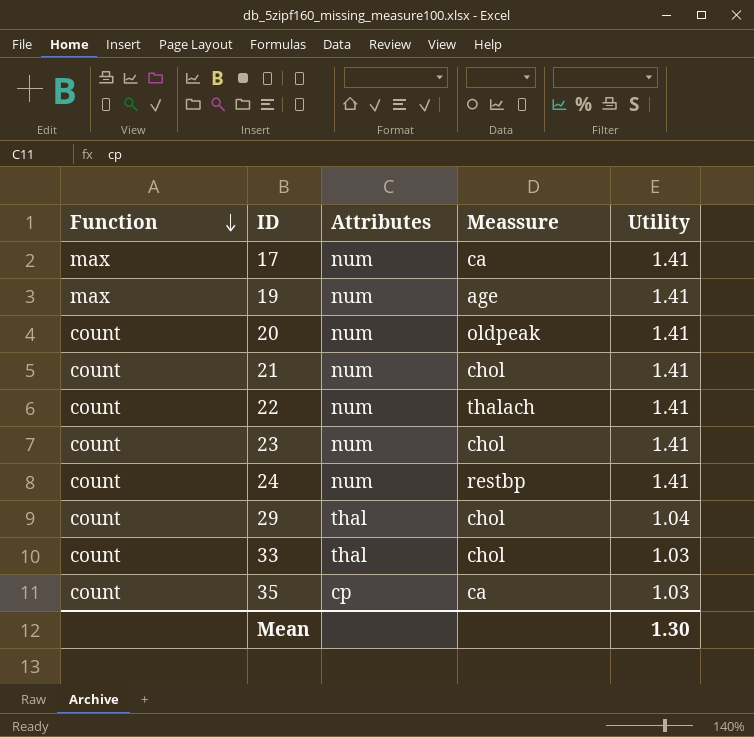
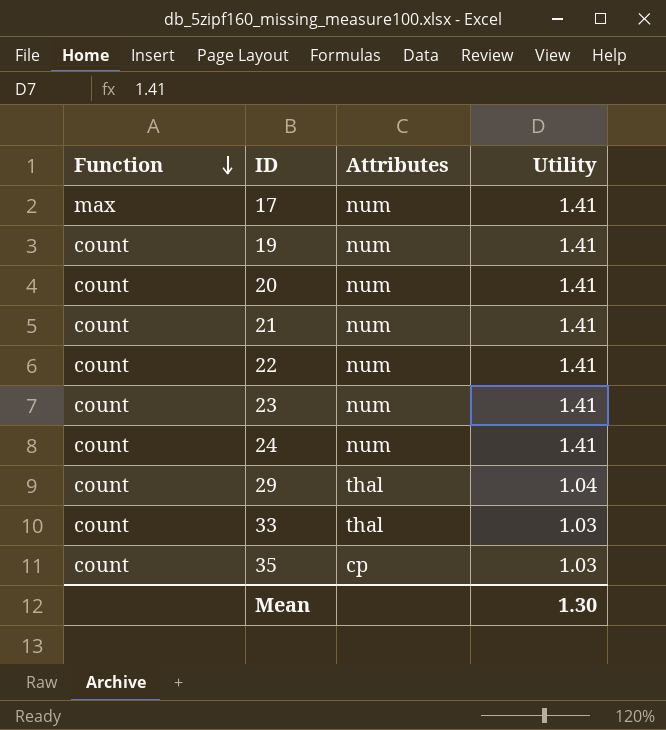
column Meassure | position: 4 -> none
19 | Function: max -> count

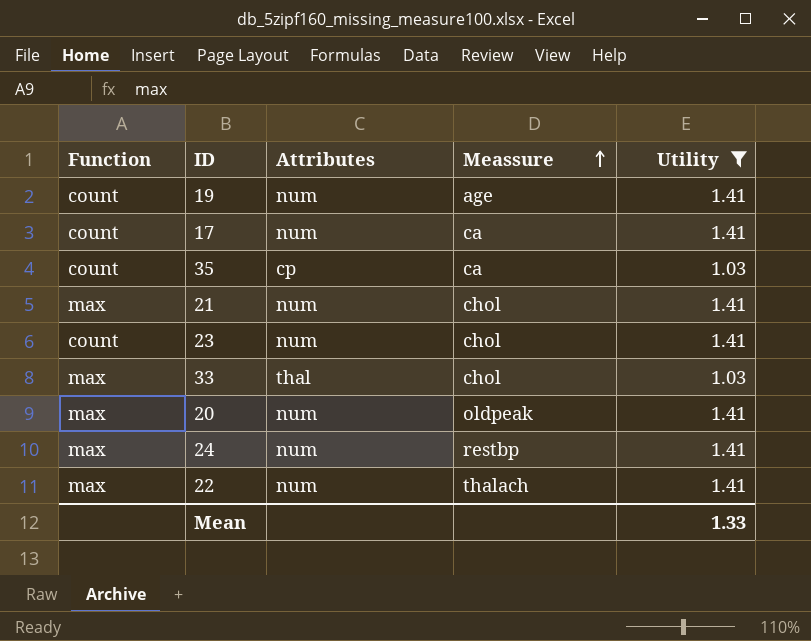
filter: none -> Utility != 1.04
row order: Function descending -> Meassure ascending
column Meassure | position: none -> 4
17 | Function: max -> count
21 | Function: count -> max
33 | Function: count -> max
20 | Function: count -> max
24 | Function: count -> max
22 | Function: count -> max
Mean | Utility: 1.30 -> 1.33

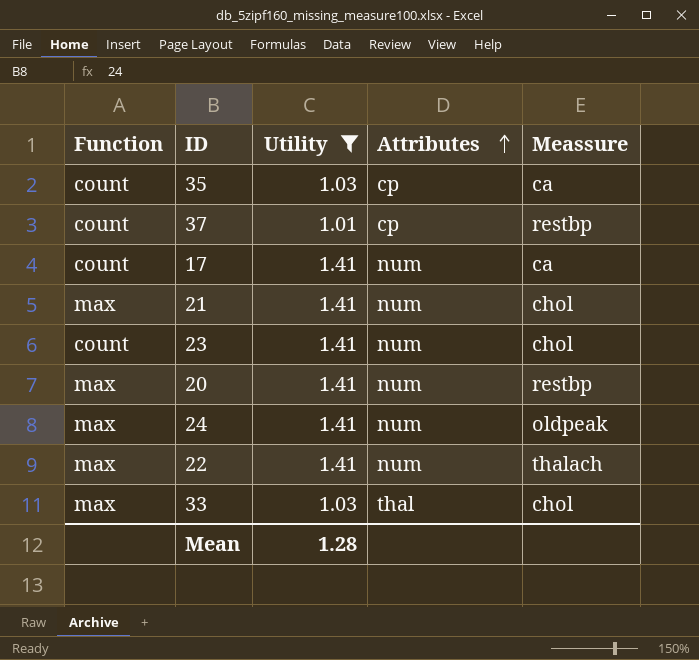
row order: Meassure ascending -> Attributes ascending
column Utility | position: 5 -> 3
row 19: count | num | age | 1.41 -> none
row 37: none -> count | 1.01 | cp | restbp
20 | Meassure: oldpeak -> restbp
24 | Meassure: restbp -> oldpeak
Mean | Utility: 1.33 -> 1.28

